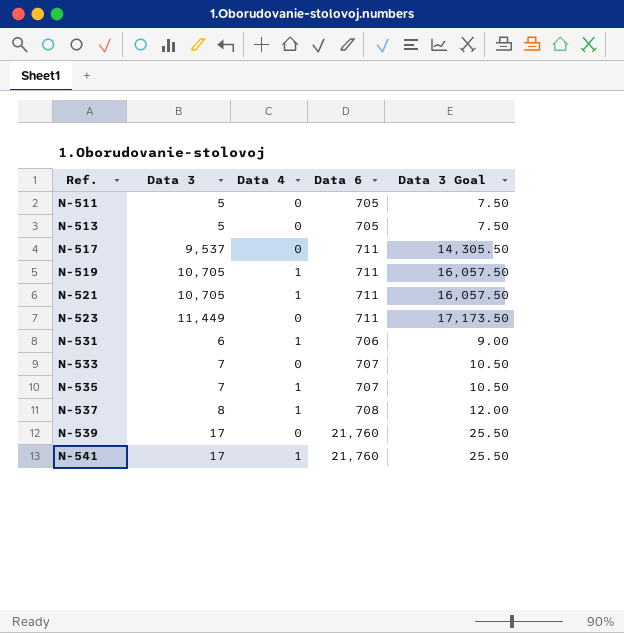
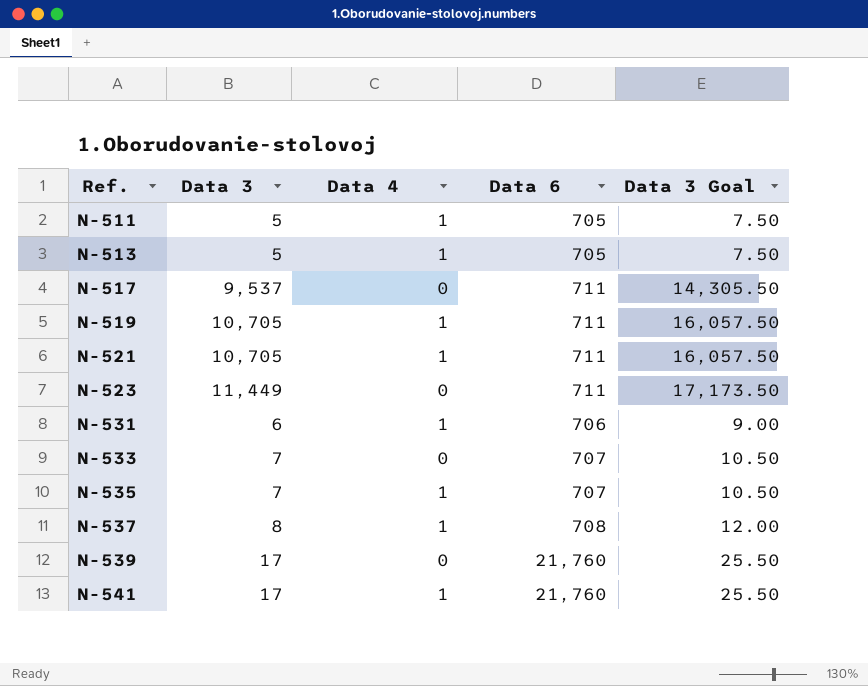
N-511 | Data 4: 0 -> 1
N-513 | Data 4: 0 -> 1

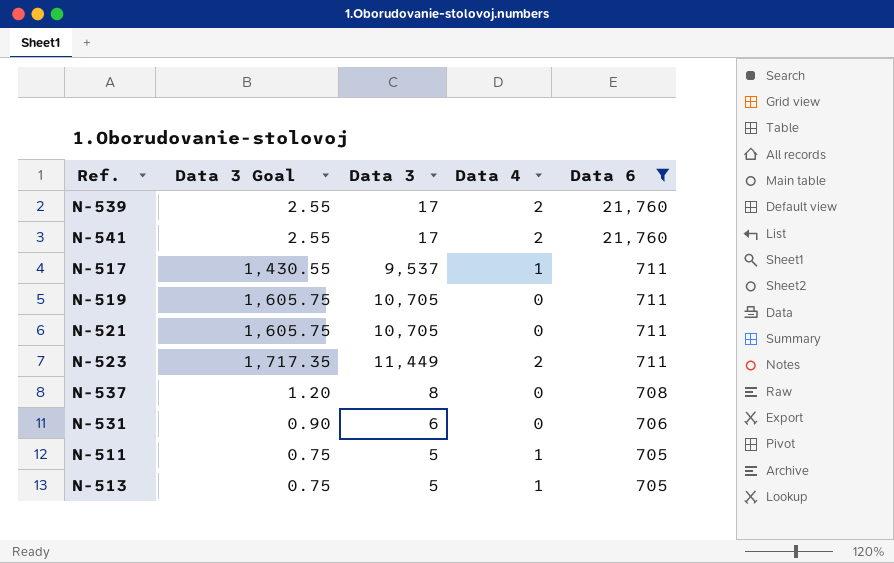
filter: none -> Data 6 != 707
row order: Ref. ascending -> Data 6 descending
column Data 3 Goal | formula: [Data 3] * 1.5 -> [Data 3] * 0.15
column Data 3 Goal | position: 5 -> 2
N-539 | Data 4: 0 -> 2
N-541 | Data 4: 1 -> 2
N-517 | Data 4: 0 -> 1
N-519 | Data 4: 1 -> 0
N-521 | Data 4: 1 -> 0
N-523 | Data 4: 0 -> 2
N-537 | Data 4: 1 -> 0
N-531 | Data 4: 1 -> 0

